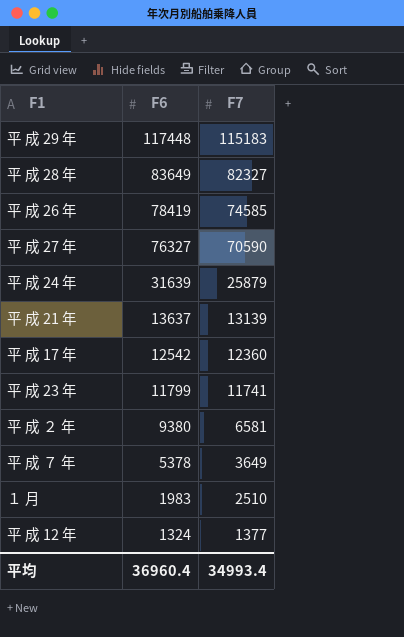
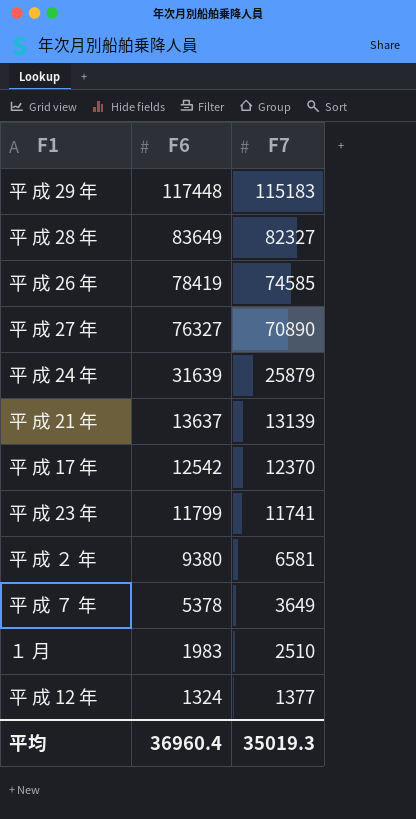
平 成 27 年 | F7: 70590 -> 70890
平 成 17 年 | F7: 12360 -> 12370
平均 | F7: 34993.4 -> 35019.3

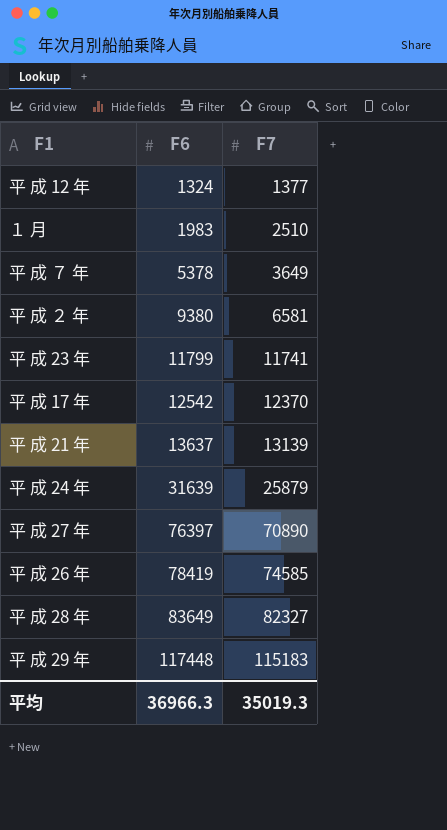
row order: F6 descending -> F6 ascending
平 成 27 年 | F6: 76327 -> 76397
平均 | F6: 36960.4 -> 36966.3

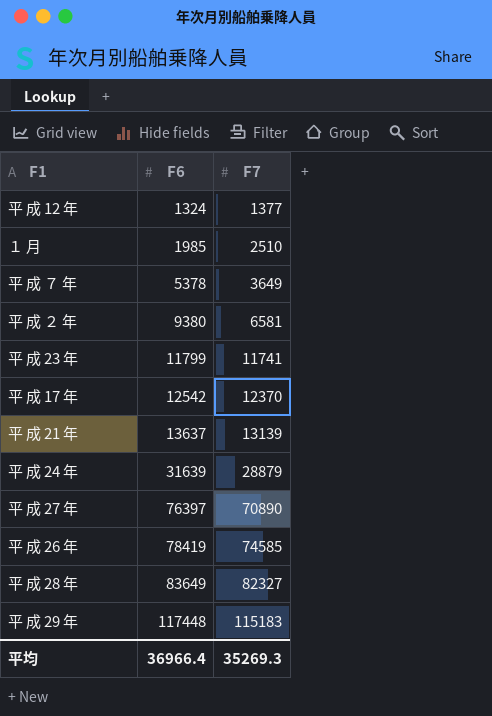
１ 月 | F6: 1983 -> 1985
平 成 24 年 | F7: 25879 -> 28879
平均 | F6: 36966.3 -> 36966.4
平均 | F7: 35019.3 -> 35269.3

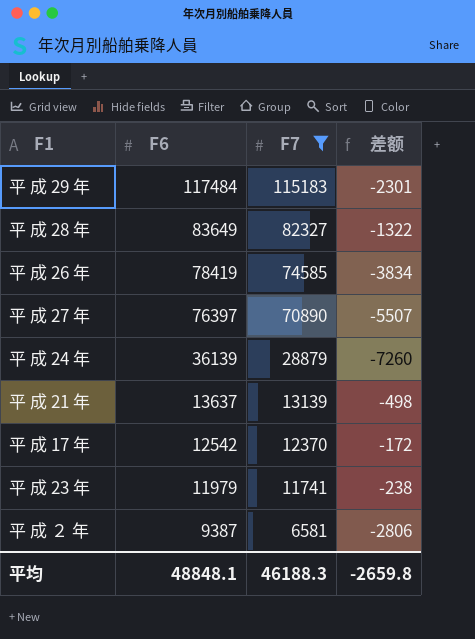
filter: none -> F7 >= 6581
row order: F6 ascending -> F6 descending
column 差额 | formula: none -> [F7] - [F6]
平 成 29 年 | F6: 117448 -> 117484
平 成 24 年 | F6: 31639 -> 36139
平 成 23 年 | F6: 11799 -> 11979
平 成 ２ 年 | F6: 9380 -> 9387
平均 | F6: 36966.4 -> 48848.1
平均 | F7: 35269.3 -> 46188.3

